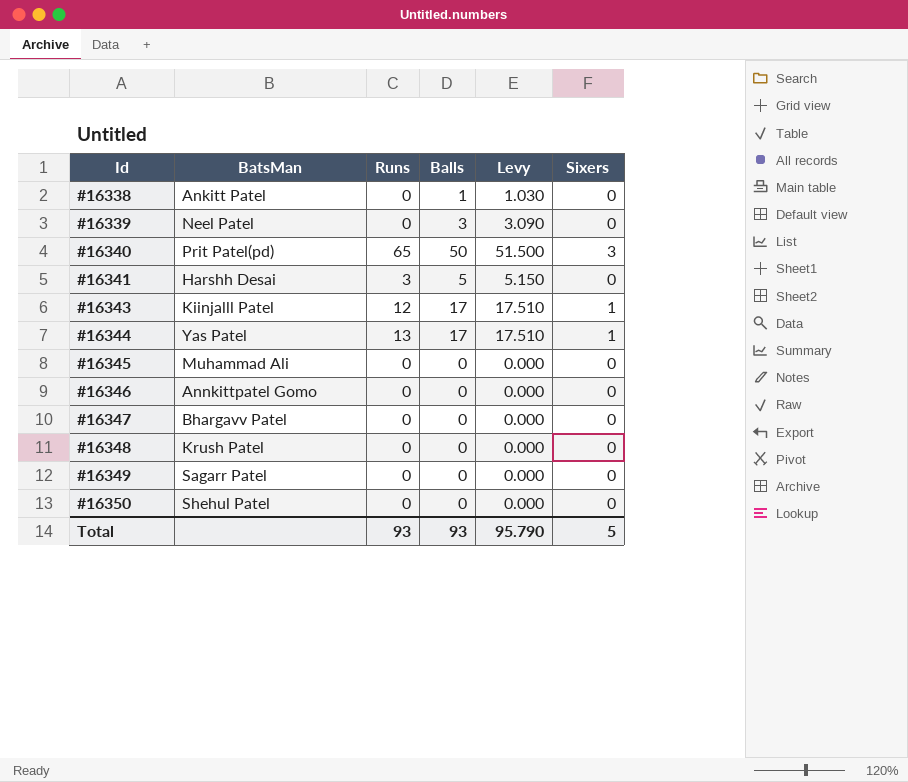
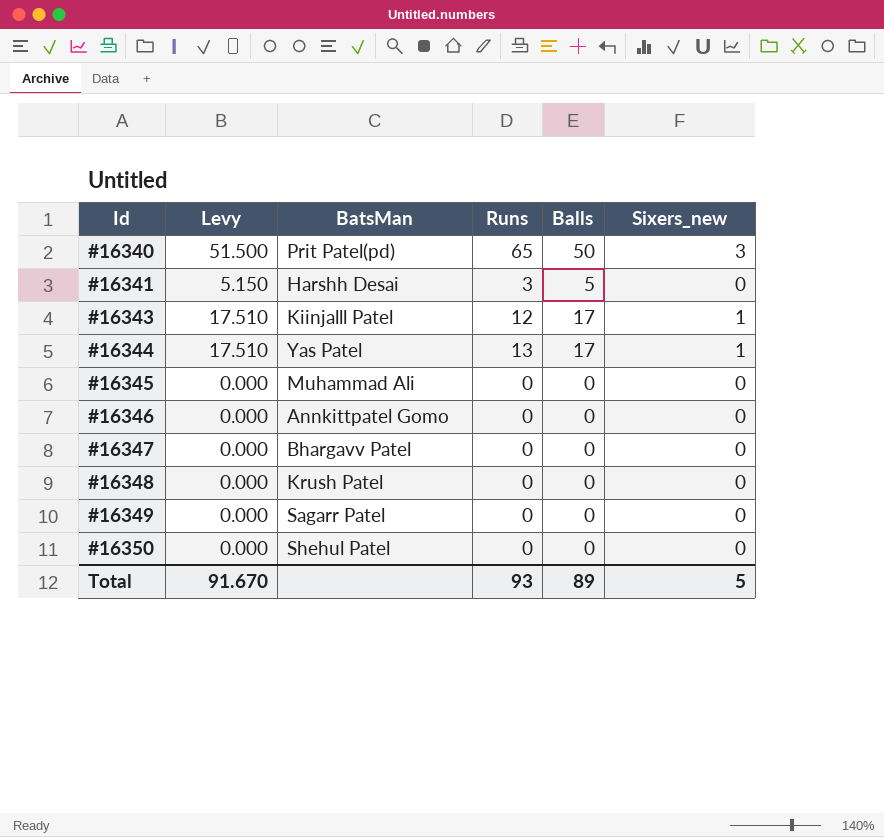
column Levy | position: 5 -> 2
column name: Sixers -> Sixers_new
row #16338: Ankitt Patel | 0 | 1 | 1.030 | 0 -> none
row #16339: Neel Patel | 0 | 3 | 3.090 | 0 -> none
Total | Levy: 95.790 -> 91.670
Total | Balls: 93 -> 89

